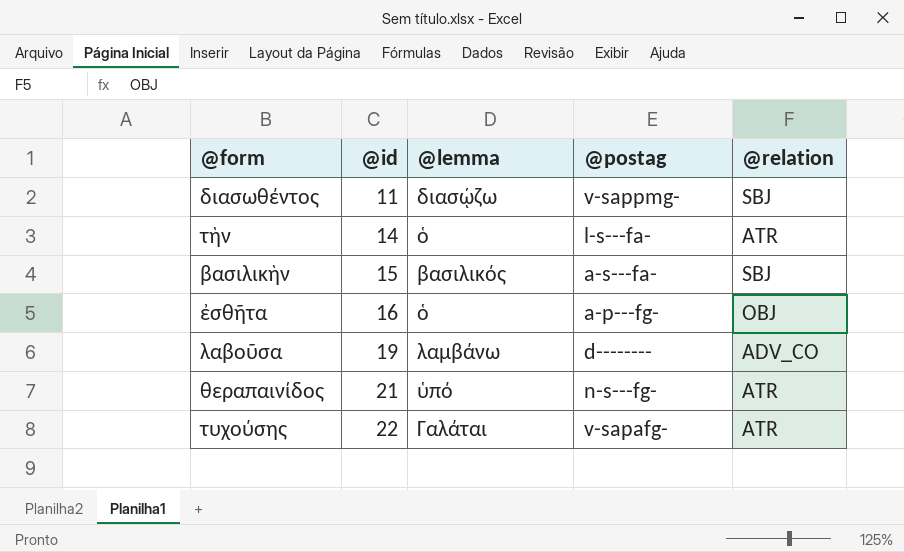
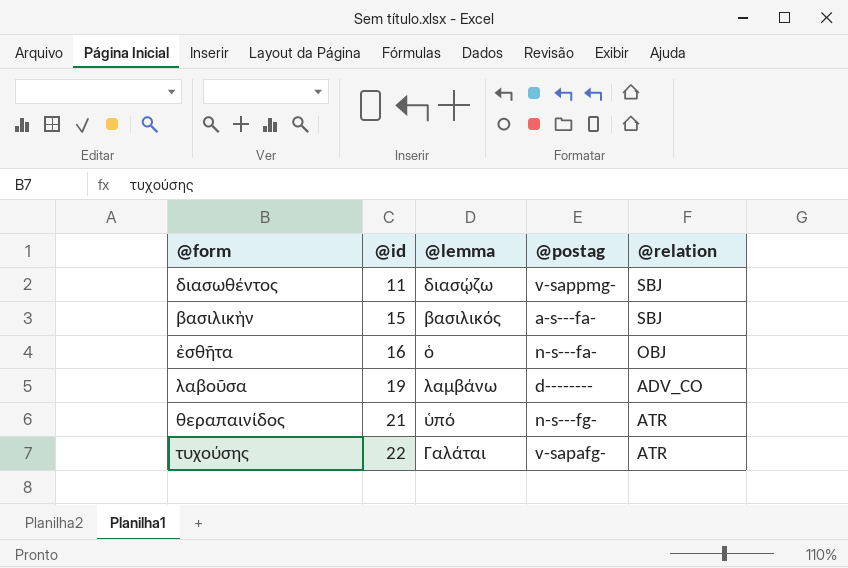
row τὴν: 14 | ὁ | l-s---fa- | ATR -> none
ἐσθῆτα | @postag: a-p---fg- -> n-s---fa-

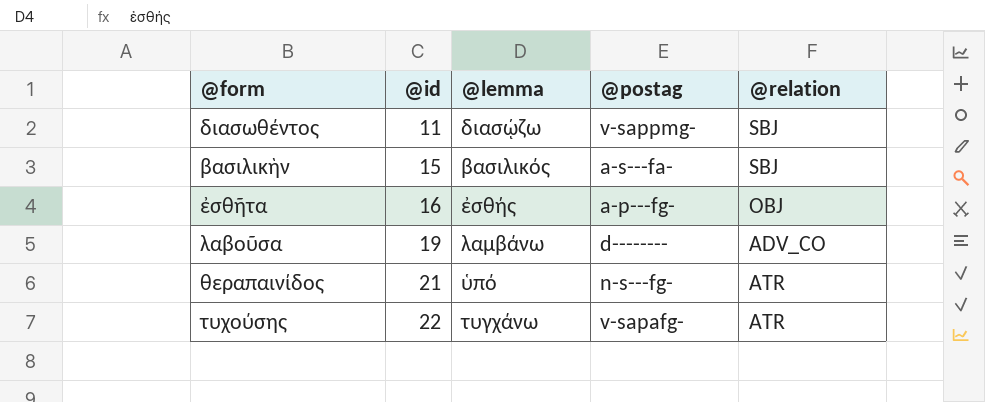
ἐσθῆτα | @lemma: ὁ -> ἐσθής
ἐσθῆτα | @postag: n-s---fa- -> a-p---fg-
τυχούσης | @lemma: Γαλάται -> τυγχάνω

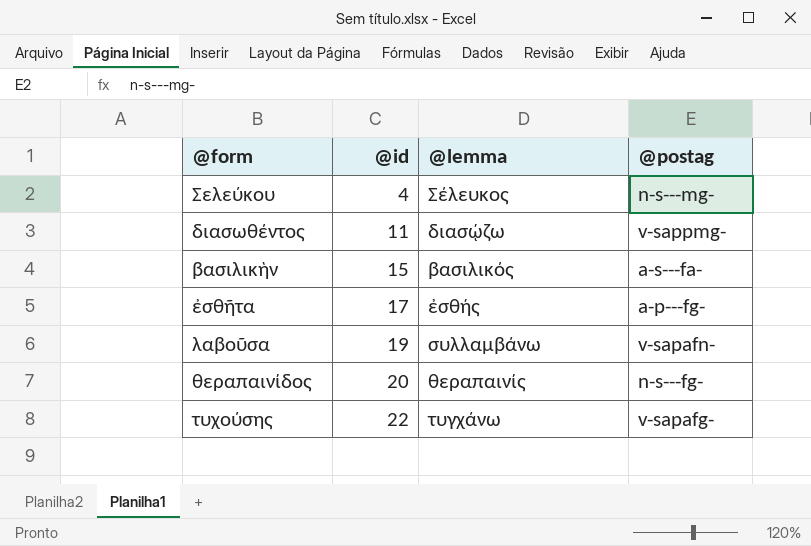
column @relation | position: 5 -> none
row Σελεύκου: none -> 4 | Σέλευκος | n-s---mg-
ἐσθῆτα | @id: 16 -> 17
λαβοῦσα | @lemma: λαμβάνω -> συλλαμβάνω
λαβοῦσα | @postag: d-------- -> v-sapafn-
θεραπαινίδος | @id: 21 -> 20
θεραπαινίδος | @lemma: ὑπό -> θεραπαινίς

